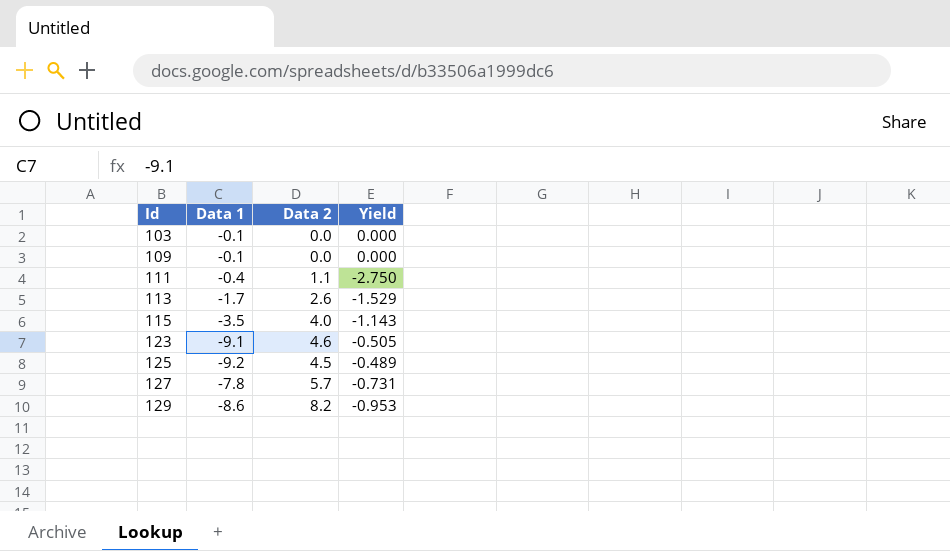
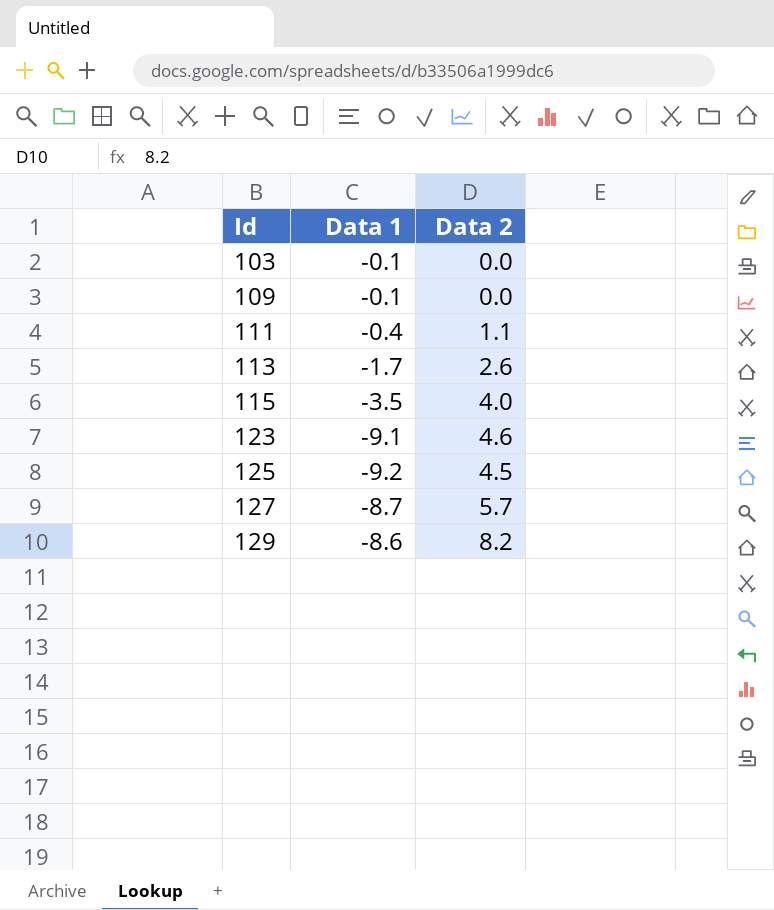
column Yield | formula: [Data 2] / [Data 1] -> none
127 | Data 1: -7.8 -> -8.7

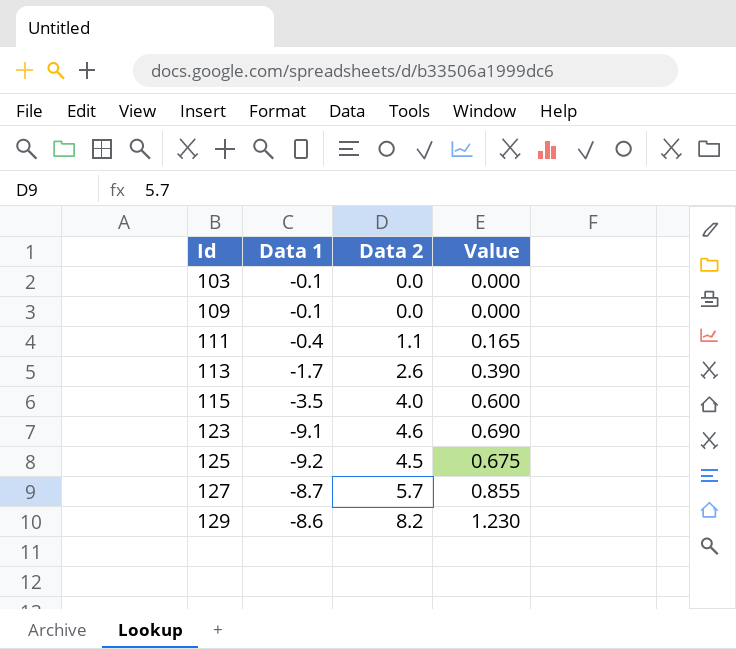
column Value | formula: none -> [Data 2] * 0.15

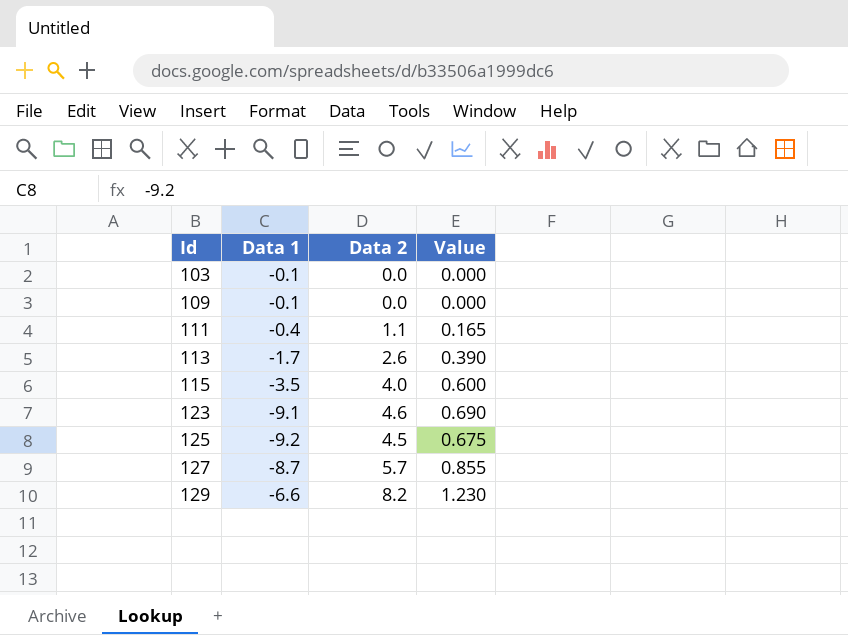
129 | Data 1: -8.6 -> -6.6

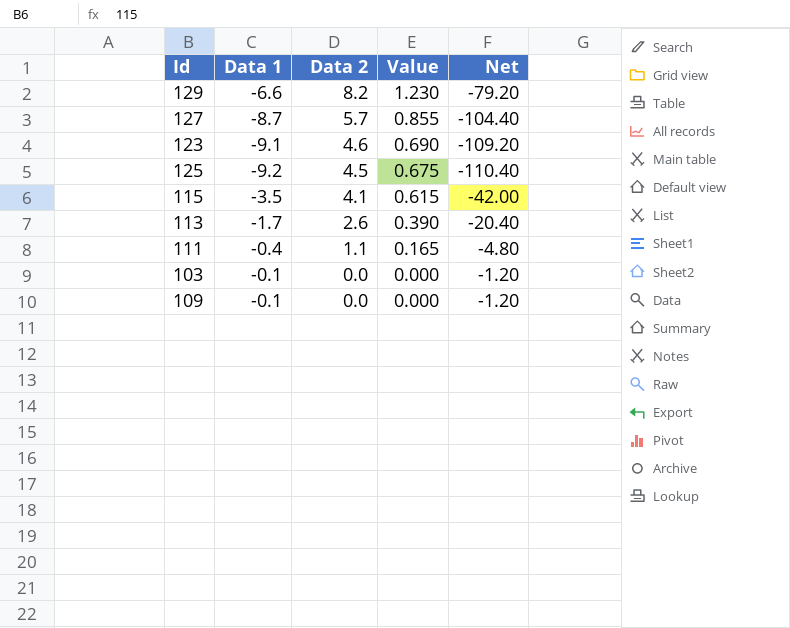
row order: Id ascending -> Data 2 descending
column Net | formula: none -> [Data 1] * 12
115 | Data 2: 4.0 -> 4.1
115 | Value: 0.600 -> 0.615

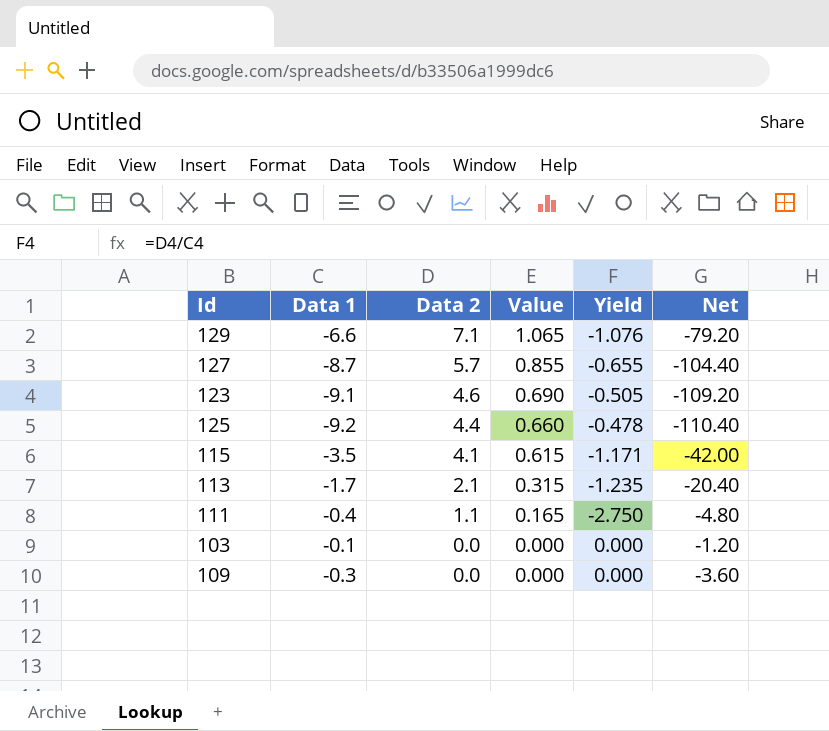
column Yield | formula: none -> [Data 2] / [Data 1]
129 | Data 2: 8.2 -> 7.1
129 | Value: 1.230 -> 1.065
125 | Data 2: 4.5 -> 4.4
125 | Value: 0.675 -> 0.660
113 | Data 2: 2.6 -> 2.1
113 | Value: 0.390 -> 0.315
109 | Data 1: -0.1 -> -0.3
109 | Net: -1.20 -> -3.60

